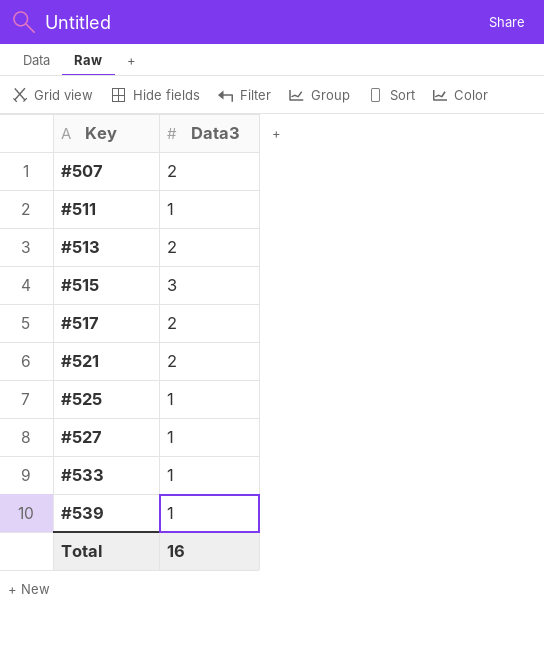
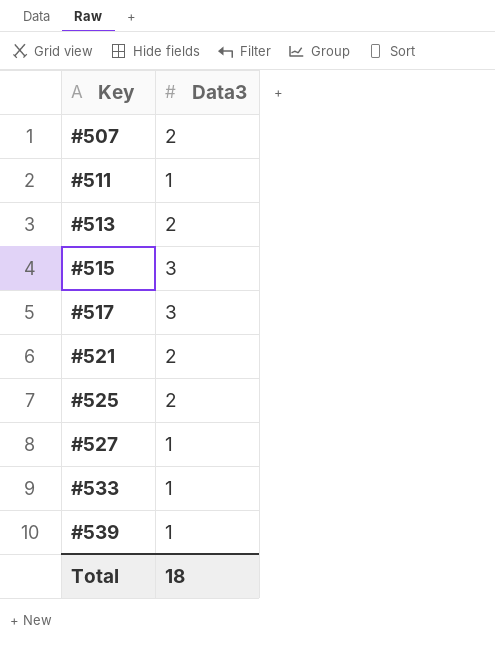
#517 | Data3: 2 -> 3
#525 | Data3: 1 -> 2
Total | Data3: 16 -> 18

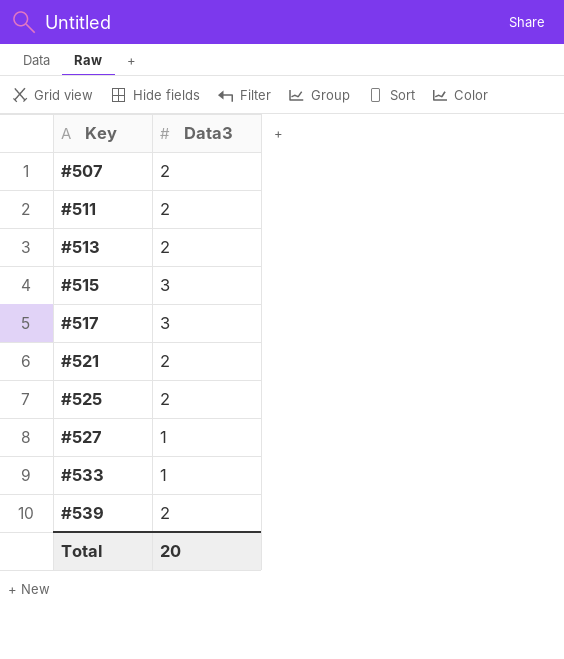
#511 | Data3: 1 -> 2
#539 | Data3: 1 -> 2
Total | Data3: 18 -> 20

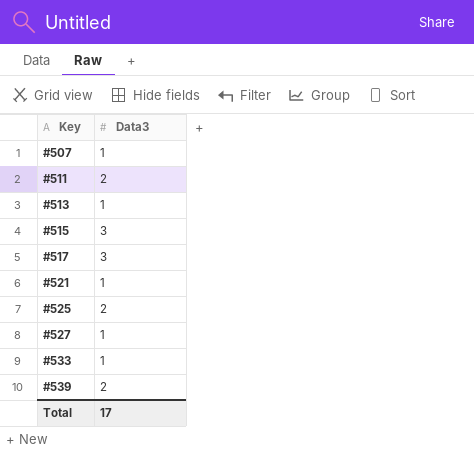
#507 | Data3: 2 -> 1
#513 | Data3: 2 -> 1
#521 | Data3: 2 -> 1
Total | Data3: 20 -> 17

